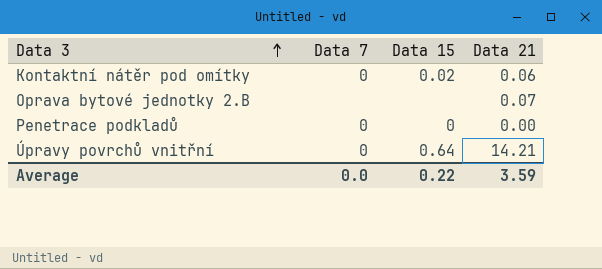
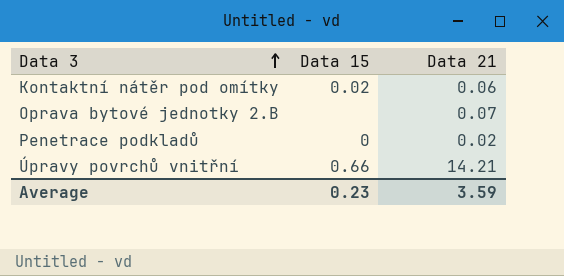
column Data 7 | position: 2 -> none
Penetrace podkladů | Data 21: 0.00 -> 0.02
Úpravy povrchů vnitřní | Data 15: 0.64 -> 0.66
Average | Data 15: 0.22 -> 0.23

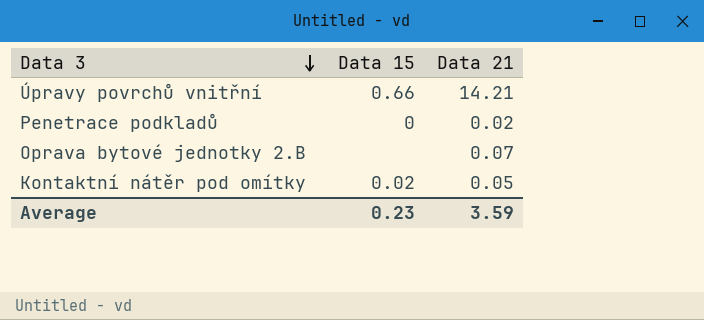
row order: Data 3 ascending -> Data 3 descending
Kontaktní nátěr pod omítky | Data 21: 0.06 -> 0.05

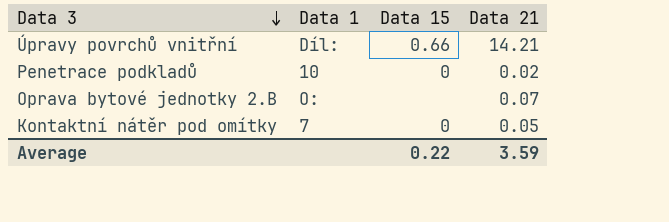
column Data 1 | position: none -> 2
Kontaktní nátěr pod omítky | Data 15: 0.02 -> 0
Average | Data 15: 0.23 -> 0.22

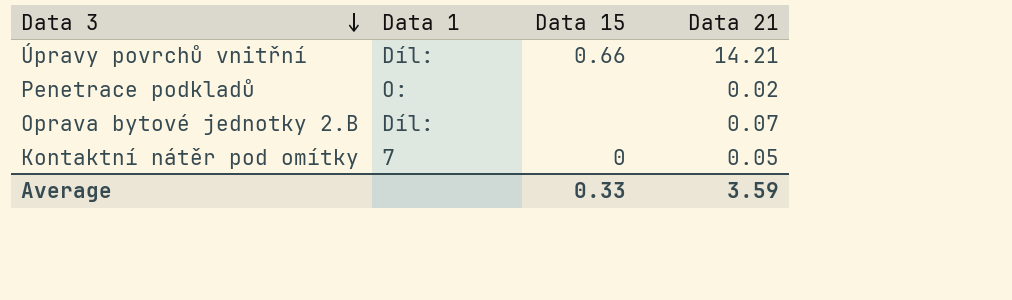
Penetrace podkladů | Data 1: 10 -> O:
Penetrace podkladů | Data 15: 0 -> none
Oprava bytové jednotky 2.B | Data 1: O: -> Díl:
Average | Data 15: 0.22 -> 0.33

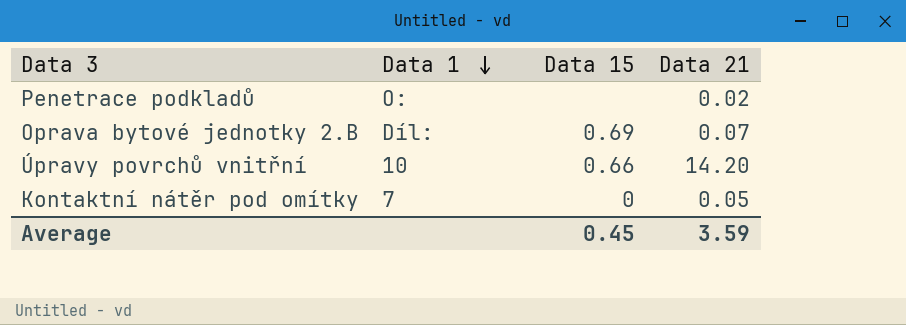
row order: Data 3 descending -> Data 1 descending
Oprava bytové jednotky 2.B | Data 15: none -> 0.69
Úpravy povrchů vnitřní | Data 1: Díl: -> 10
Úpravy povrchů vnitřní | Data 21: 14.21 -> 14.20
Average | Data 15: 0.33 -> 0.45

